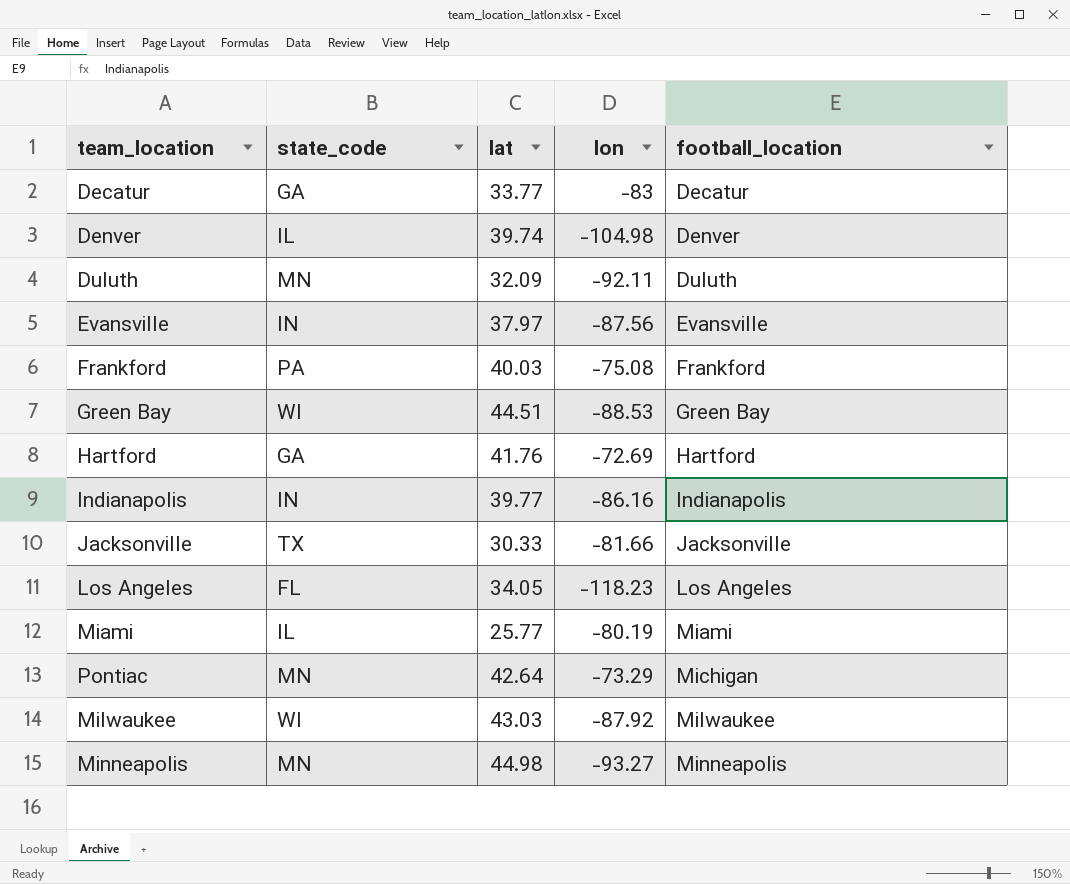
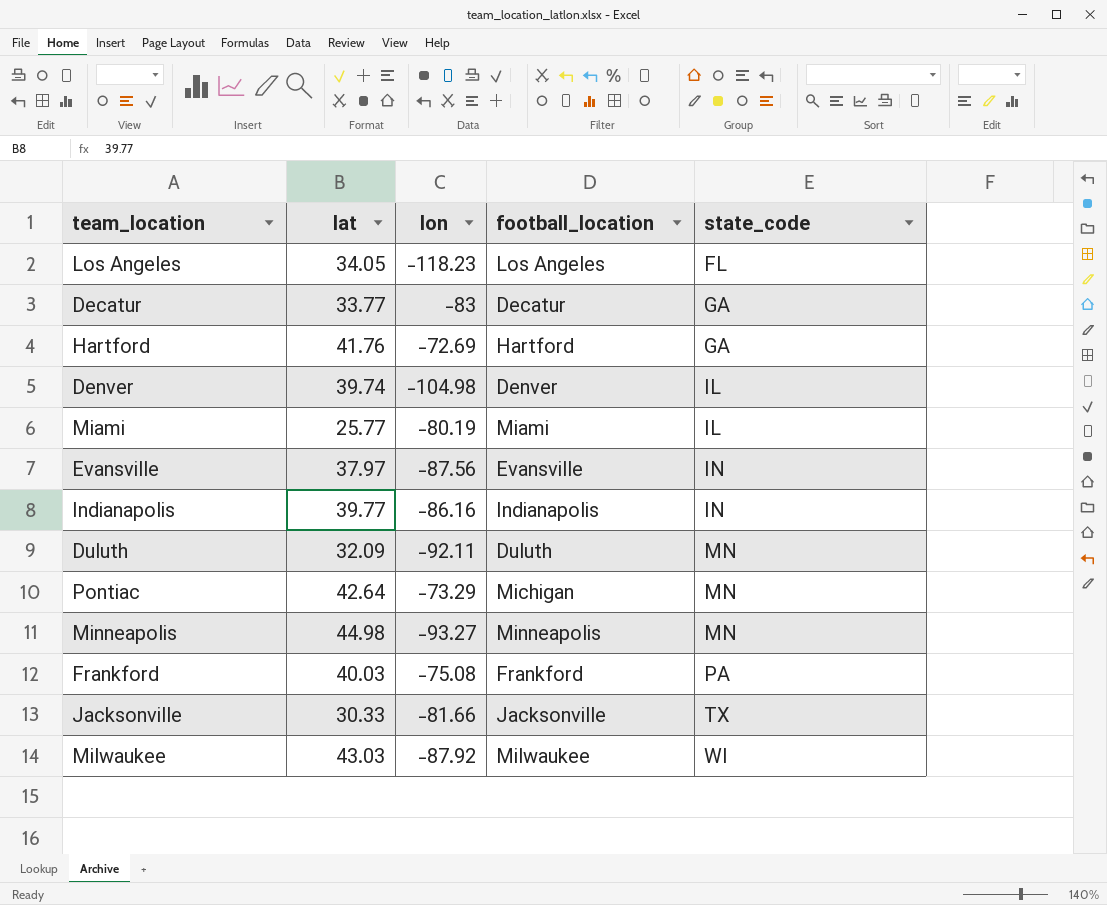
row order: football_location ascending -> state_code ascending
column state_code | position: 2 -> 5
row Green Bay: WI | 44.51 | -88.53 | Green Bay -> none

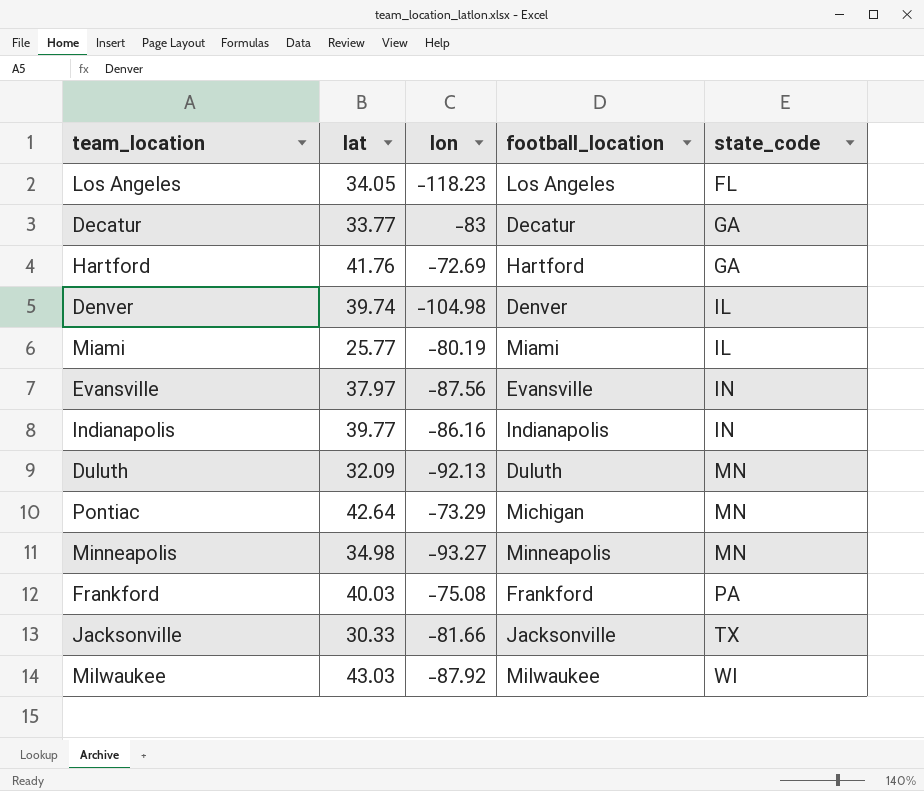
Duluth | lon: -92.11 -> -92.13
Minneapolis | lat: 44.98 -> 34.98

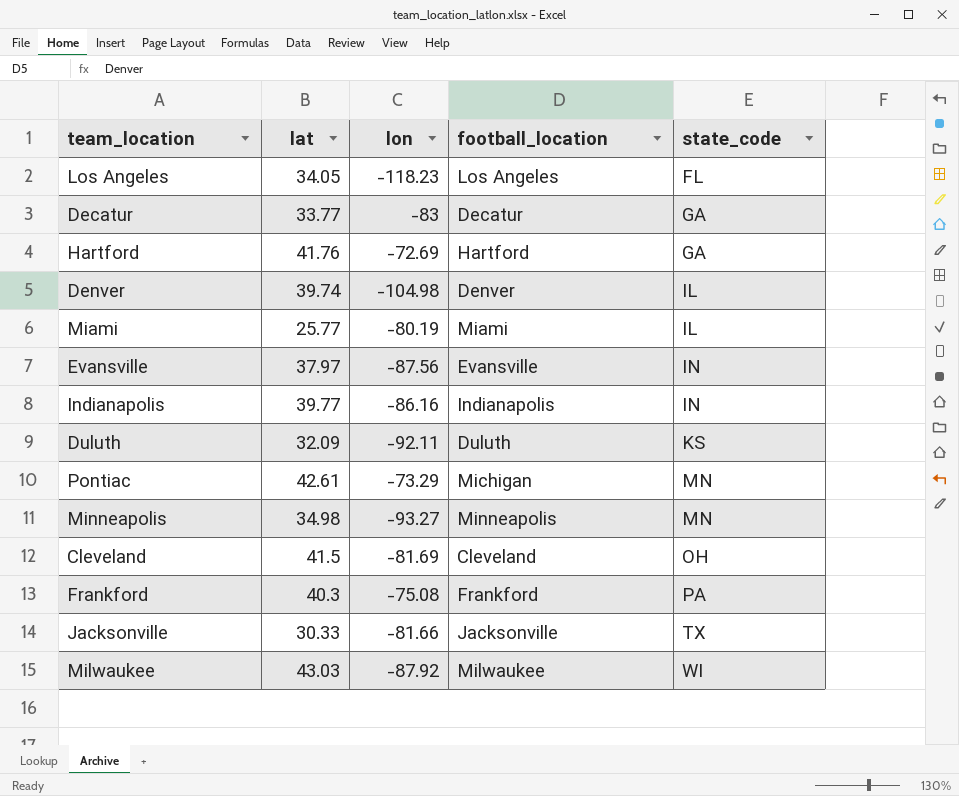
Duluth | lon: -92.13 -> -92.11
Duluth | state_code: MN -> KS
Pontiac | lat: 42.64 -> 42.61
row Cleveland: none -> 41.5 | -81.69 | Cleveland | OH
Frankford | lat: 40.03 -> 40.3

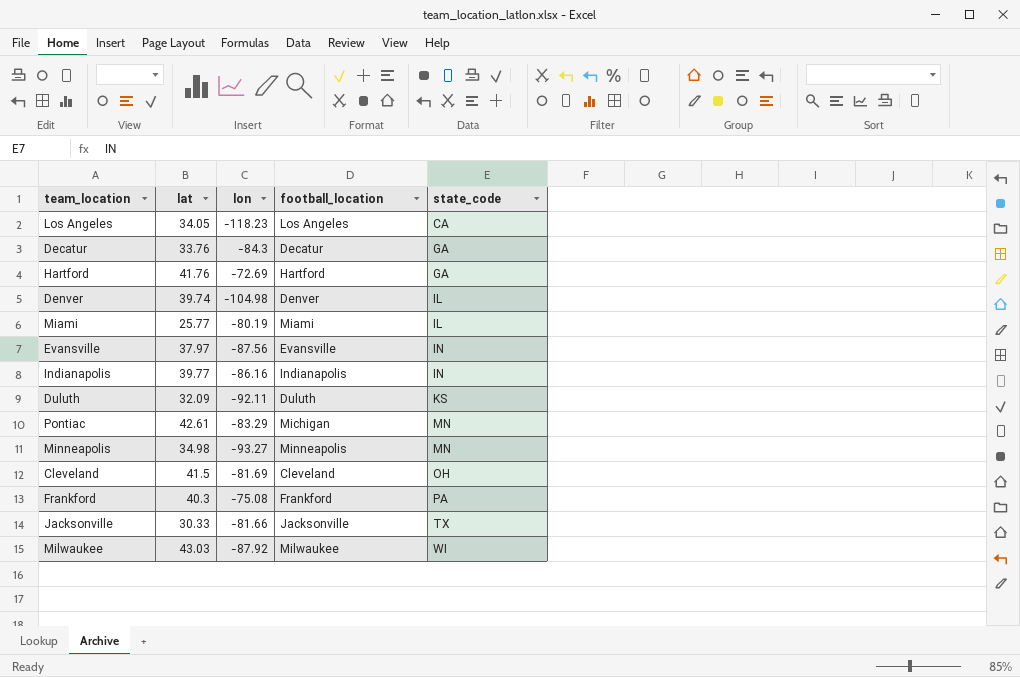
Los Angeles | state_code: FL -> CA
Decatur | lat: 33.77 -> 33.76
Decatur | lon: -83 -> -84.3
Pontiac | lon: -73.29 -> -83.29

